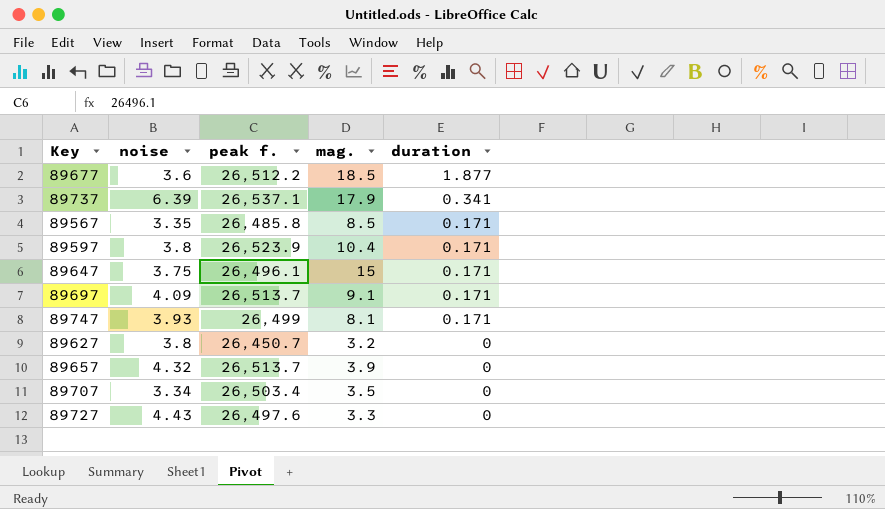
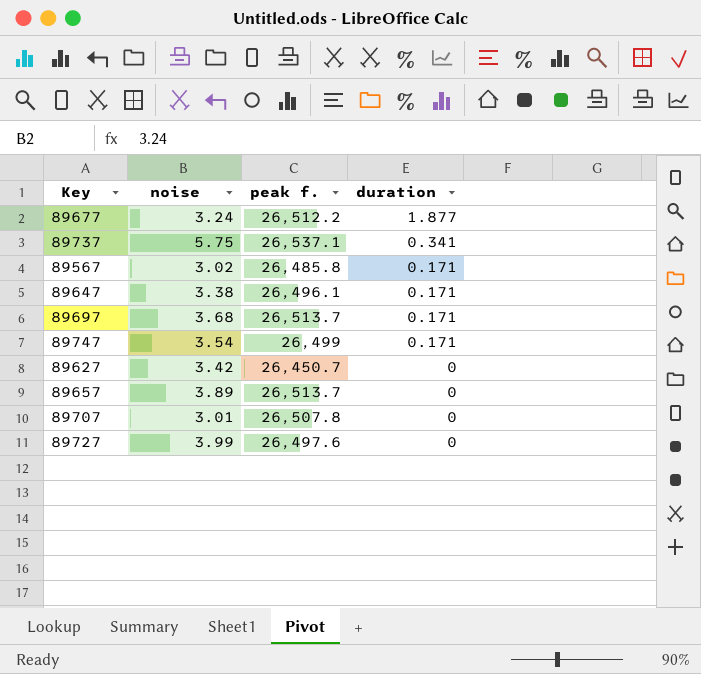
column mag. | position: 4 -> none
row 89597: 3.8 | 26,523.9 | 10.4 | 0.171 -> none
89677 | noise: 3.6 -> 3.24
89737 | noise: 6.39 -> 5.75
89567 | noise: 3.35 -> 3.02
89647 | noise: 3.75 -> 3.38
89697 | noise: 4.09 -> 3.68
89747 | noise: 3.93 -> 3.54
89627 | noise: 3.8 -> 3.42
89657 | noise: 4.32 -> 3.89
89707 | noise: 3.34 -> 3.01
89707 | peak f.: 26,503.4 -> 26,507.8
89727 | noise: 4.43 -> 3.99

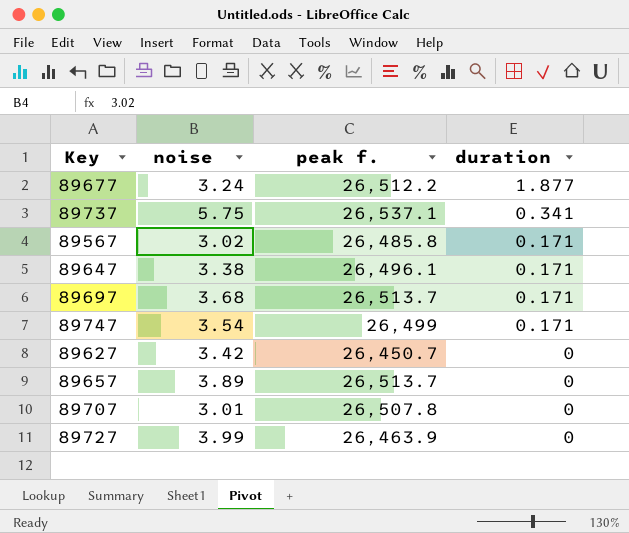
89727 | peak f.: 26,497.6 -> 26,463.9

